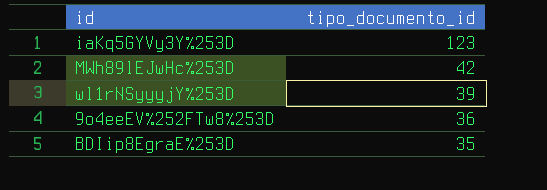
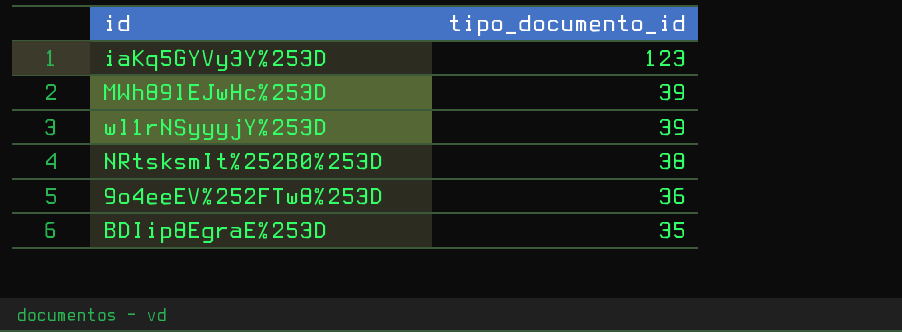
MWh89lEJwHc%253D | tipo_documento_id: 42 -> 39
row NRtsksmIt%252B0%253D: none -> 38

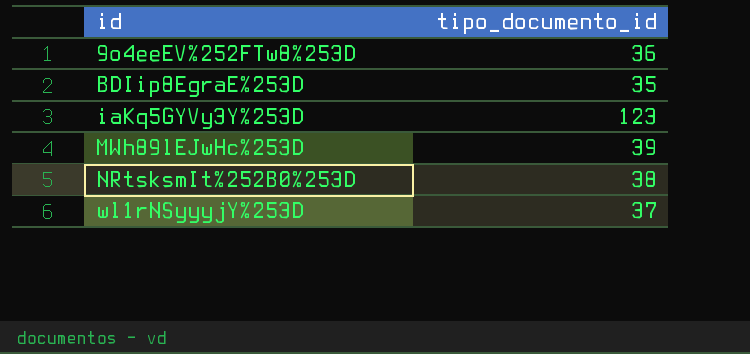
row order: tipo_documento_id descending -> id ascending
wl1rNSyyyjY%253D | tipo_documento_id: 39 -> 37

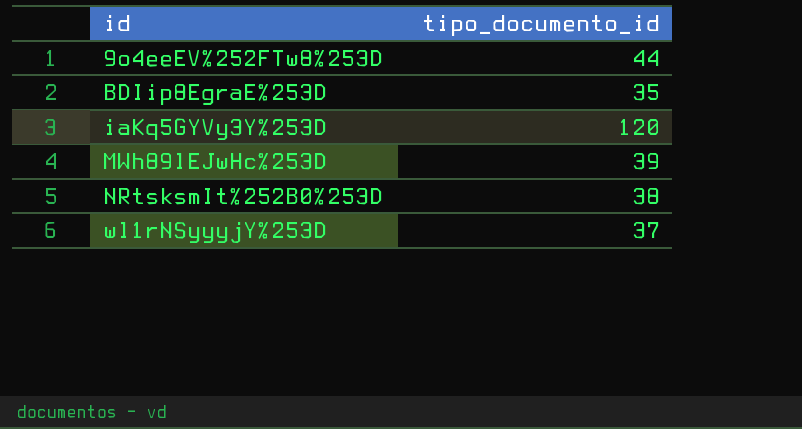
9o4eeEV%252FTw8%253D | tipo_documento_id: 36 -> 44
iaKq5GYVy3Y%253D | tipo_documento_id: 123 -> 120

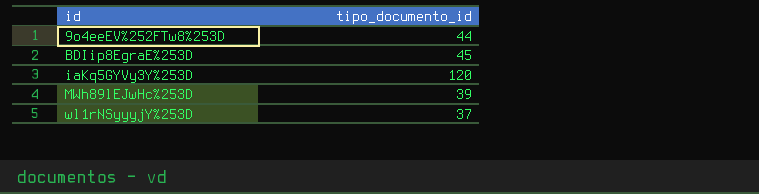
row NRtsksmIt%252B0%253D: 38 -> none
BDIip8EgraE%253D | tipo_documento_id: 35 -> 45

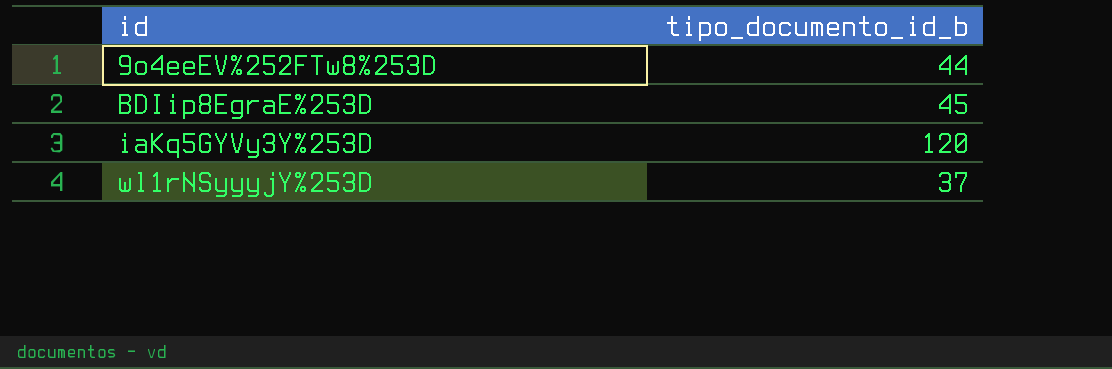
column name: tipo_documento_id -> tipo_documento_id_b
row MWh89lEJwHc%253D: 39 -> none

